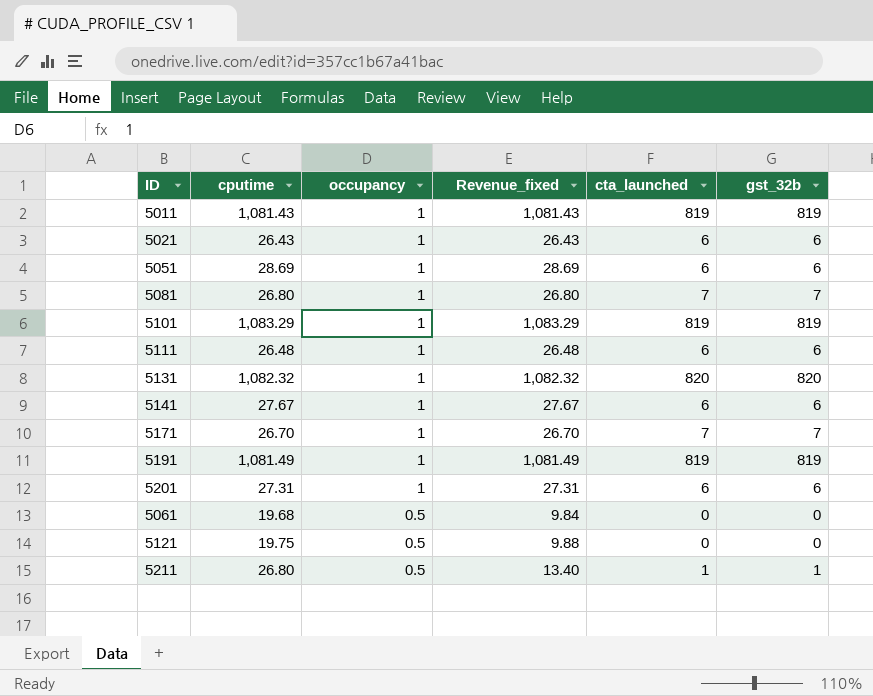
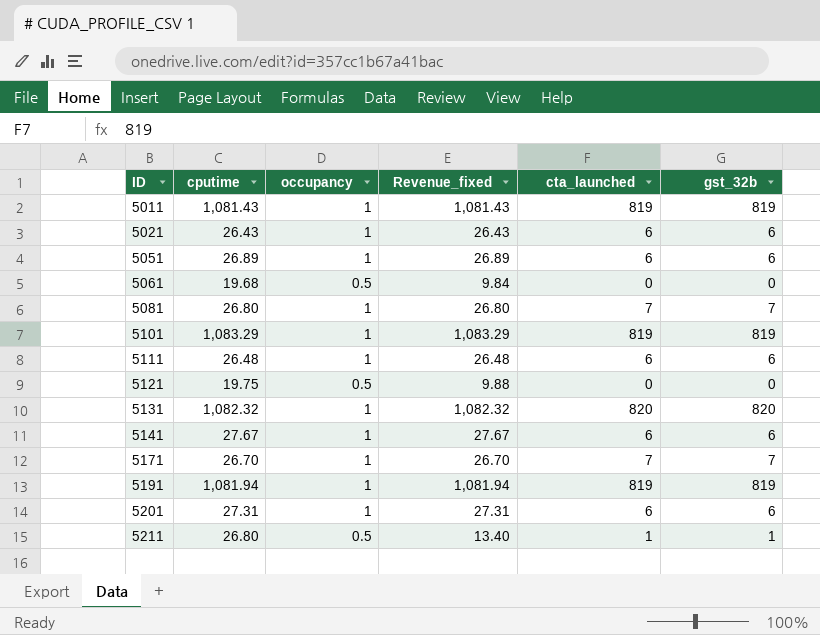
row order: occupancy descending -> ID ascending
5051 | cputime: 28.69 -> 26.89
5051 | Revenue_fixed: 28.69 -> 26.89
5191 | cputime: 1,081.49 -> 1,081.94
5191 | Revenue_fixed: 1,081.49 -> 1,081.94

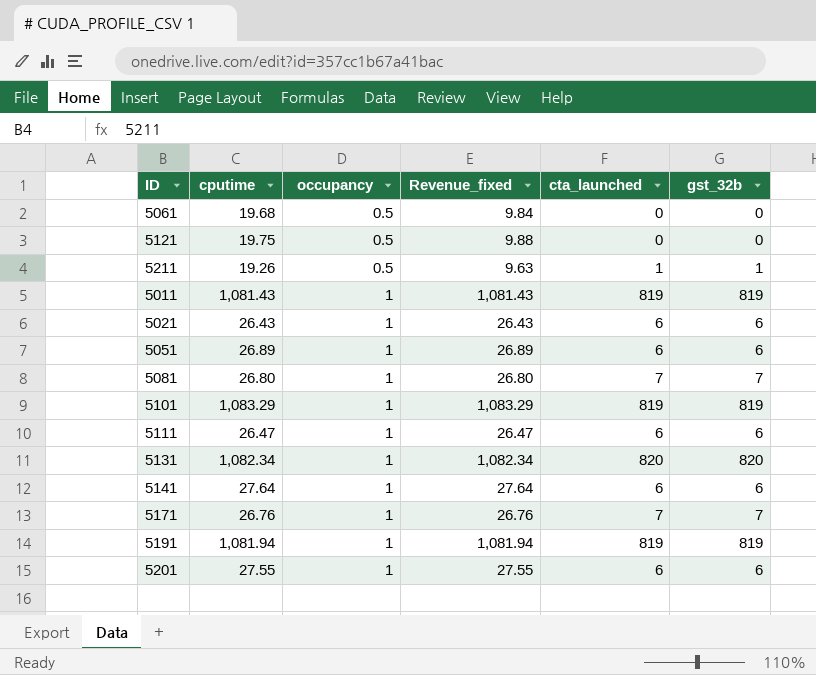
row order: ID ascending -> occupancy ascending
5211 | cputime: 26.80 -> 19.26
5211 | Revenue_fixed: 13.40 -> 9.63
5111 | cputime: 26.48 -> 26.47
5111 | Revenue_fixed: 26.48 -> 26.47
5131 | cputime: 1,082.32 -> 1,082.34
5131 | Revenue_fixed: 1,082.32 -> 1,082.34
5141 | cputime: 27.67 -> 27.64
5141 | Revenue_fixed: 27.67 -> 27.64
5171 | cputime: 26.70 -> 26.76
5171 | Revenue_fixed: 26.70 -> 26.76
5201 | cputime: 27.31 -> 27.55
5201 | Revenue_fixed: 27.31 -> 27.55

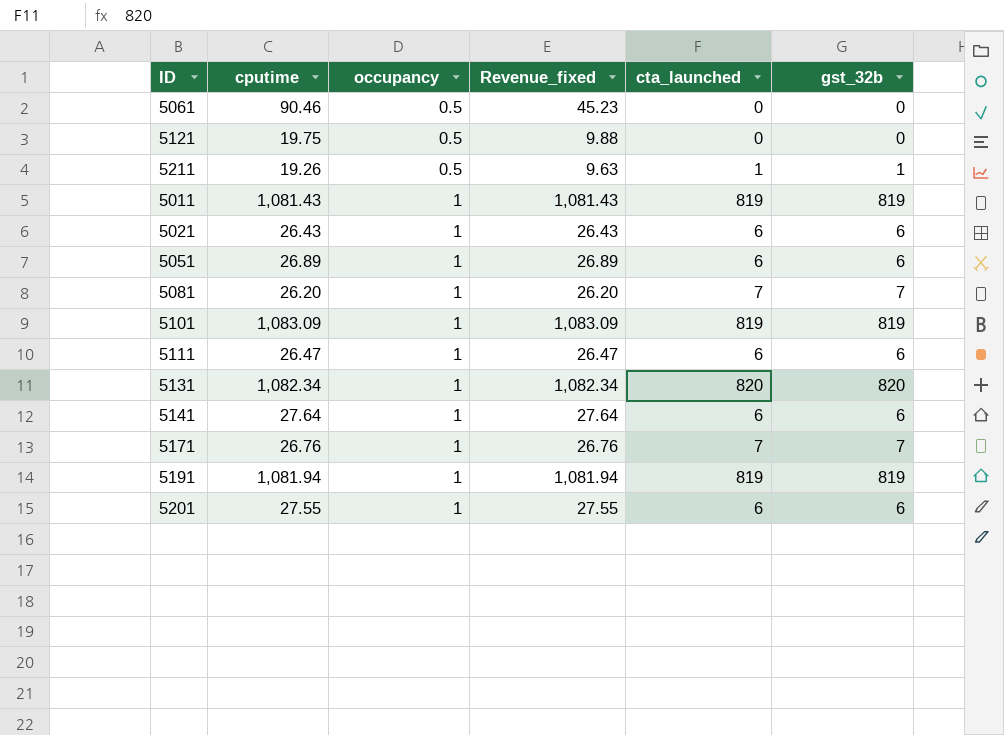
5061 | cputime: 19.68 -> 90.46
5061 | Revenue_fixed: 9.84 -> 45.23
5081 | cputime: 26.80 -> 26.20
5081 | Revenue_fixed: 26.80 -> 26.20
5101 | cputime: 1,083.29 -> 1,083.09
5101 | Revenue_fixed: 1,083.29 -> 1,083.09

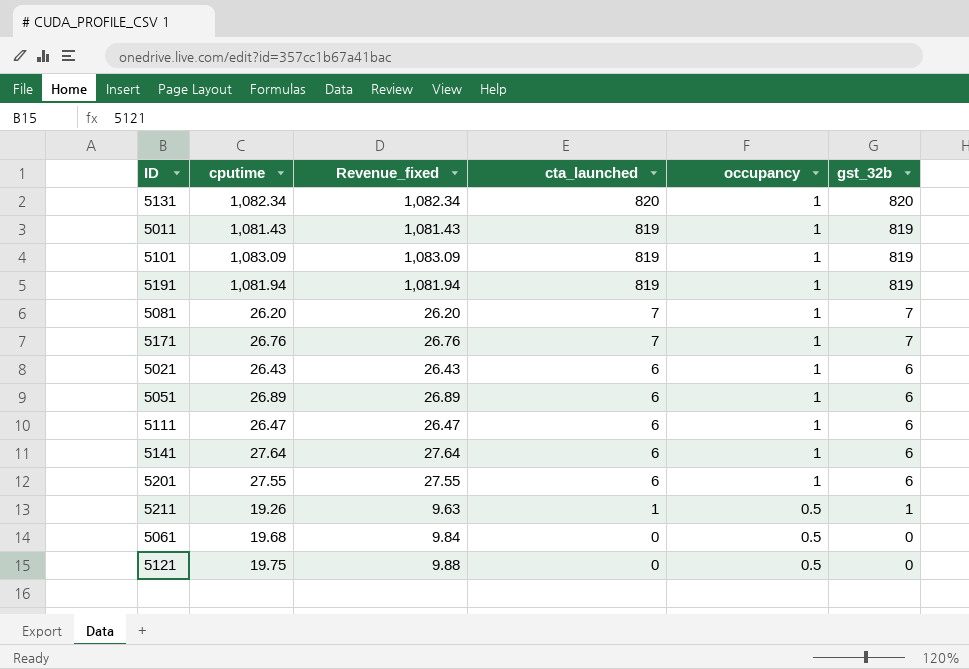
row order: occupancy ascending -> cta_launched descending
column occupancy | position: 3 -> 5
5061 | cputime: 90.46 -> 19.68
5061 | Revenue_fixed: 45.23 -> 9.84

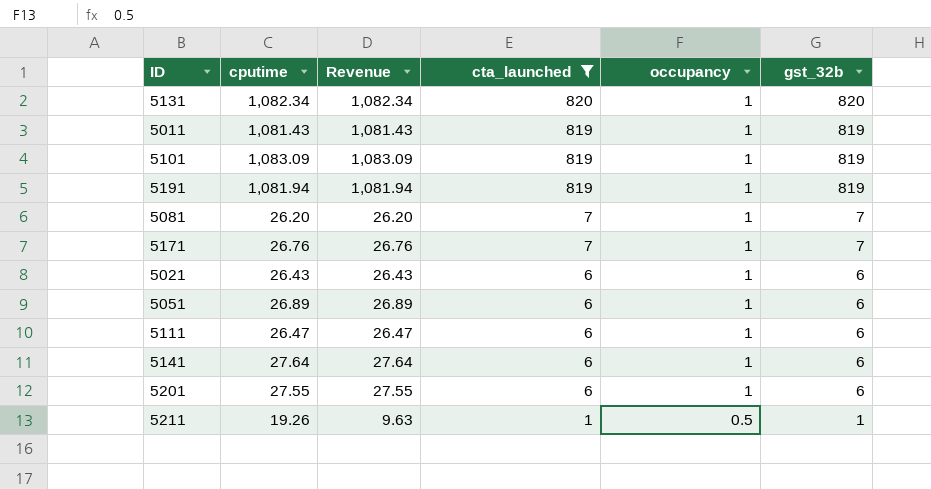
filter: none -> cta_launched != 0
column name: Revenue_fixed -> Revenue

